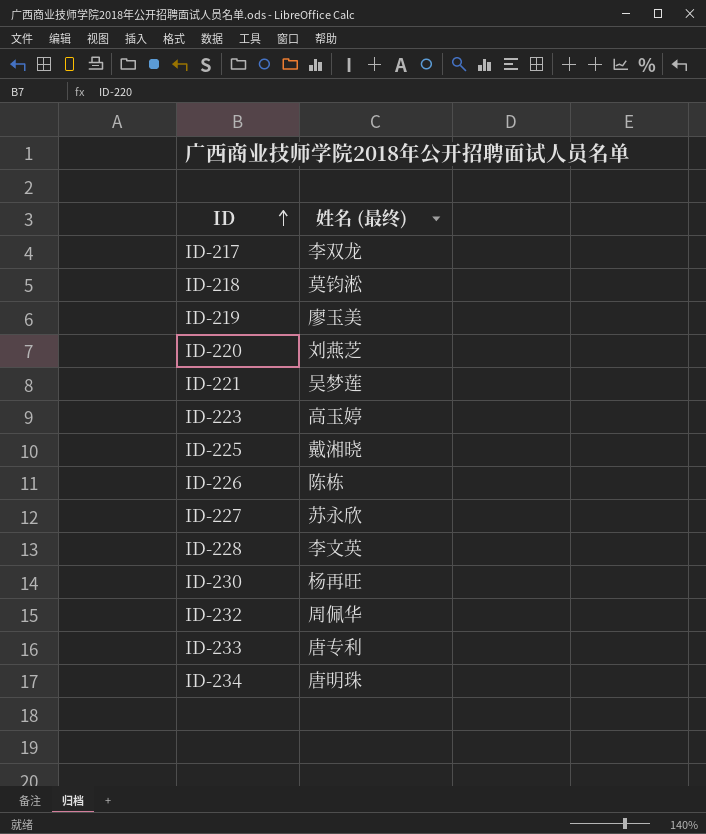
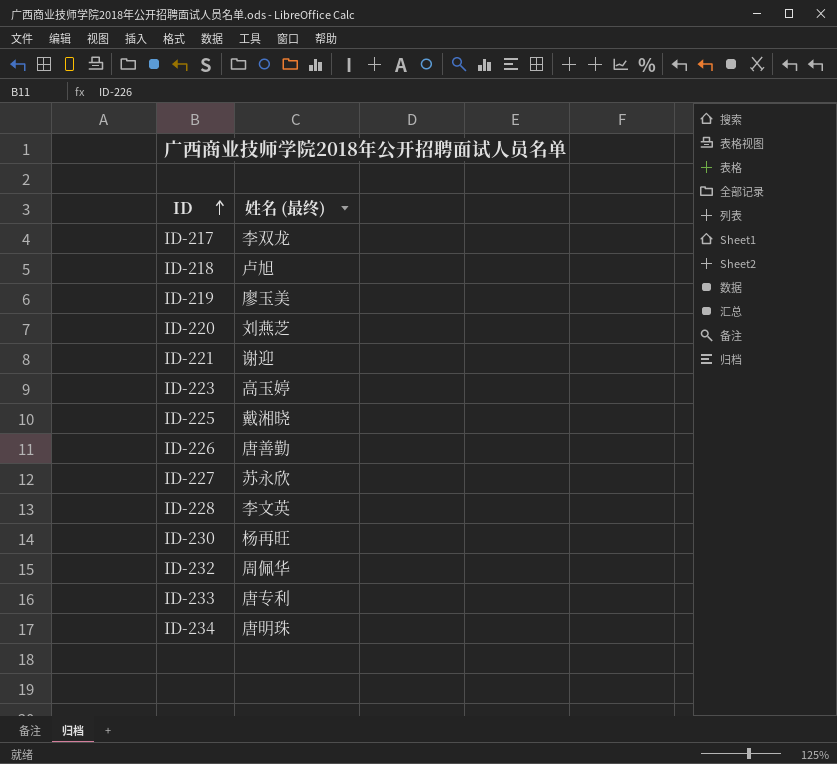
ID-218 | 姓名 (最终): 莫钧淞 -> 卢旭
ID-221 | 姓名 (最终): 吴梦莲 -> 谢迎
ID-226 | 姓名 (最终): 陈栋 -> 唐善勤

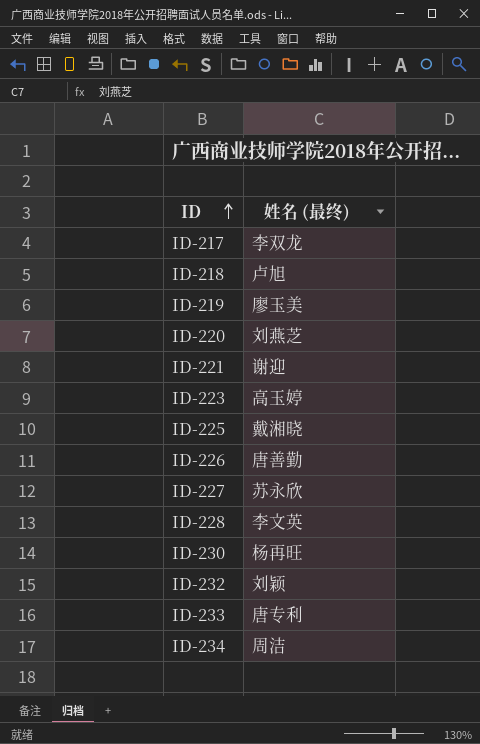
ID-232 | 姓名 (最终): 周佩华 -> 刘颖
ID-234 | 姓名 (最终): 唐明珠 -> 周洁

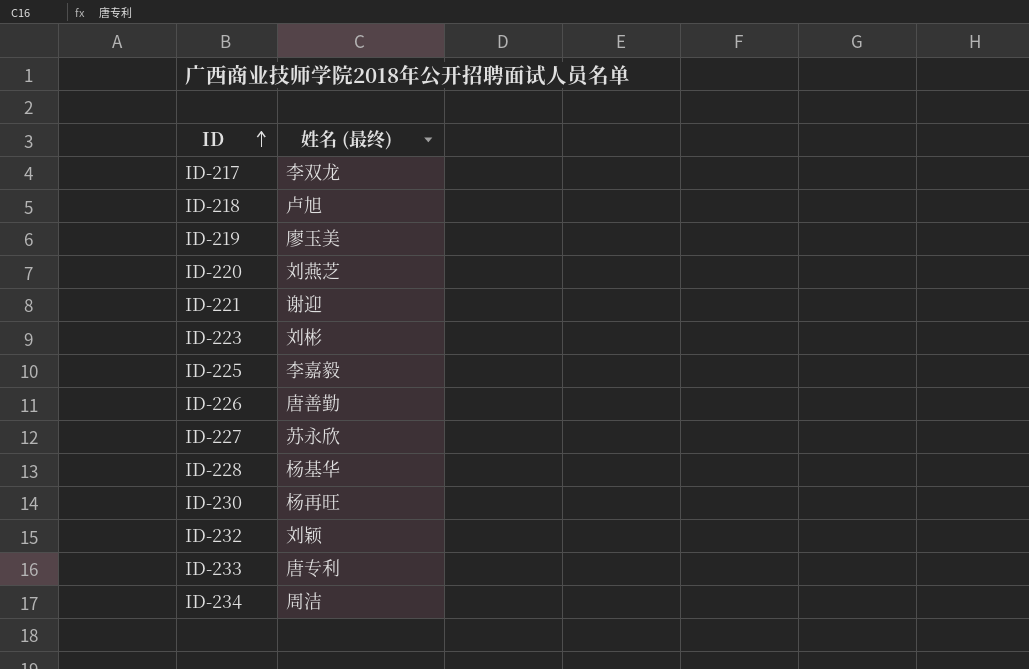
ID-223 | 姓名 (最终): 高玉婷 -> 刘彬
ID-225 | 姓名 (最终): 戴湘晓 -> 李嘉毅
ID-228 | 姓名 (最终): 李文英 -> 杨基华

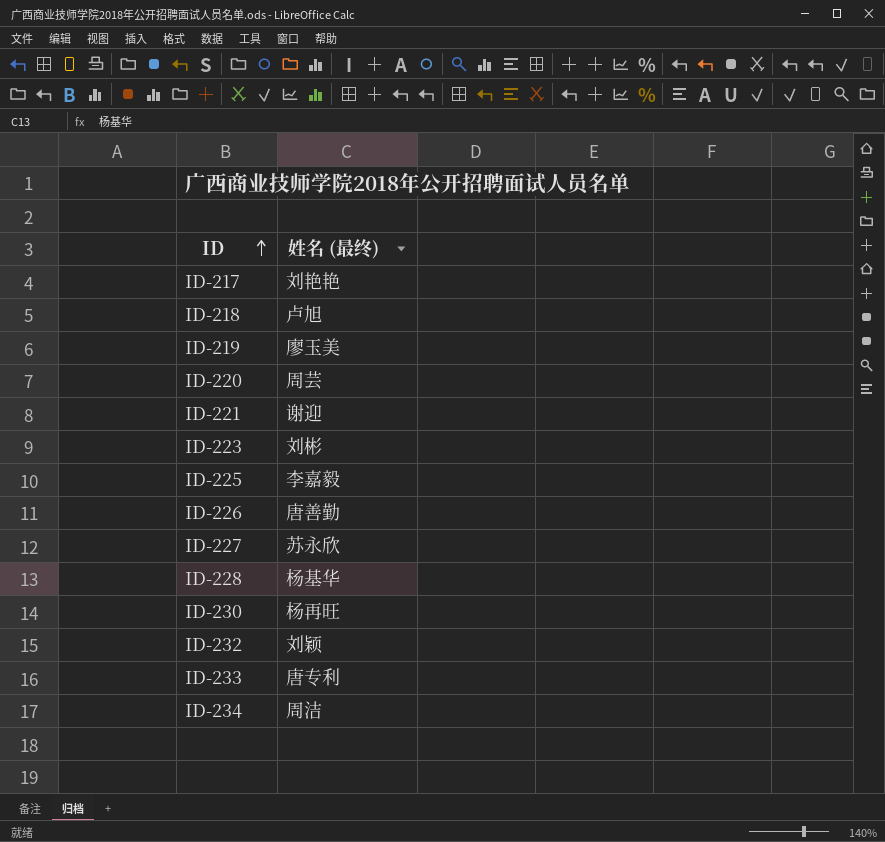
ID-217 | 姓名 (最终): 李双龙 -> 刘艳艳
ID-220 | 姓名 (最终): 刘燕芝 -> 周芸

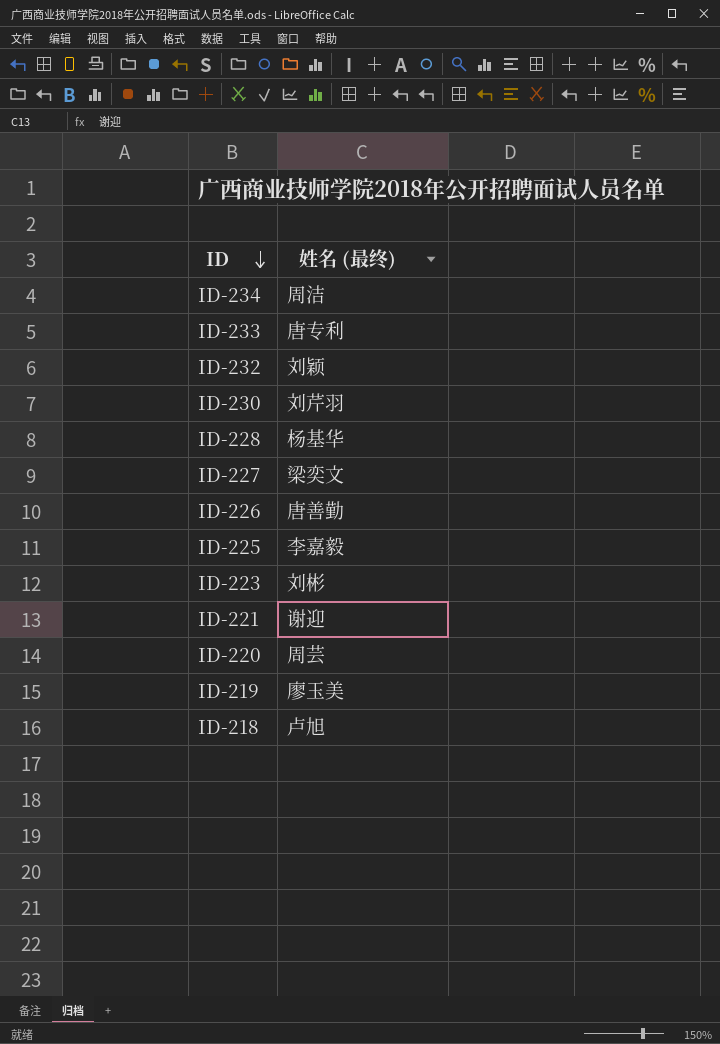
row order: ID ascending -> ID descending
row ID-217: 刘艳艳 -> none
ID-230 | 姓名 (最终): 杨再旺 -> 刘芹羽
ID-227 | 姓名 (最终): 苏永欣 -> 梁奕文

